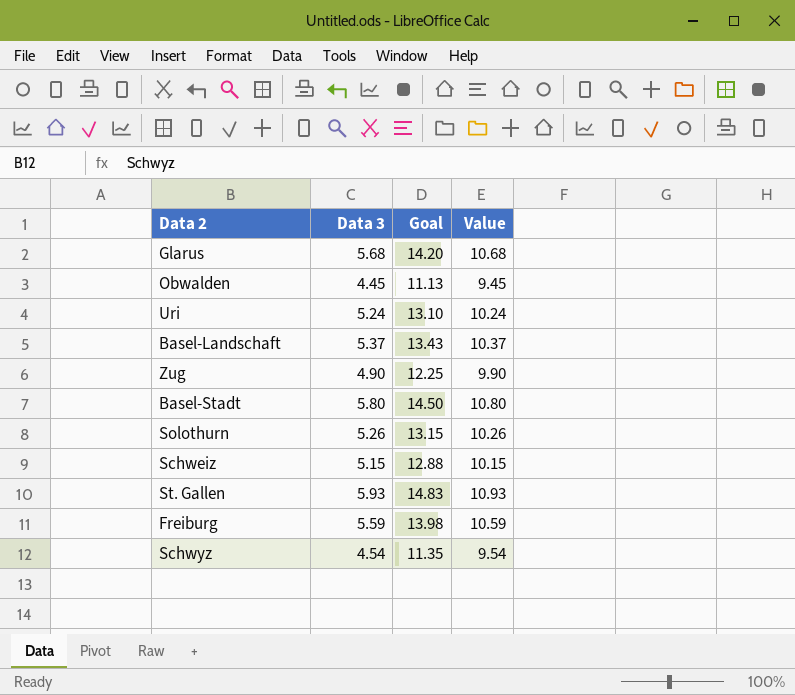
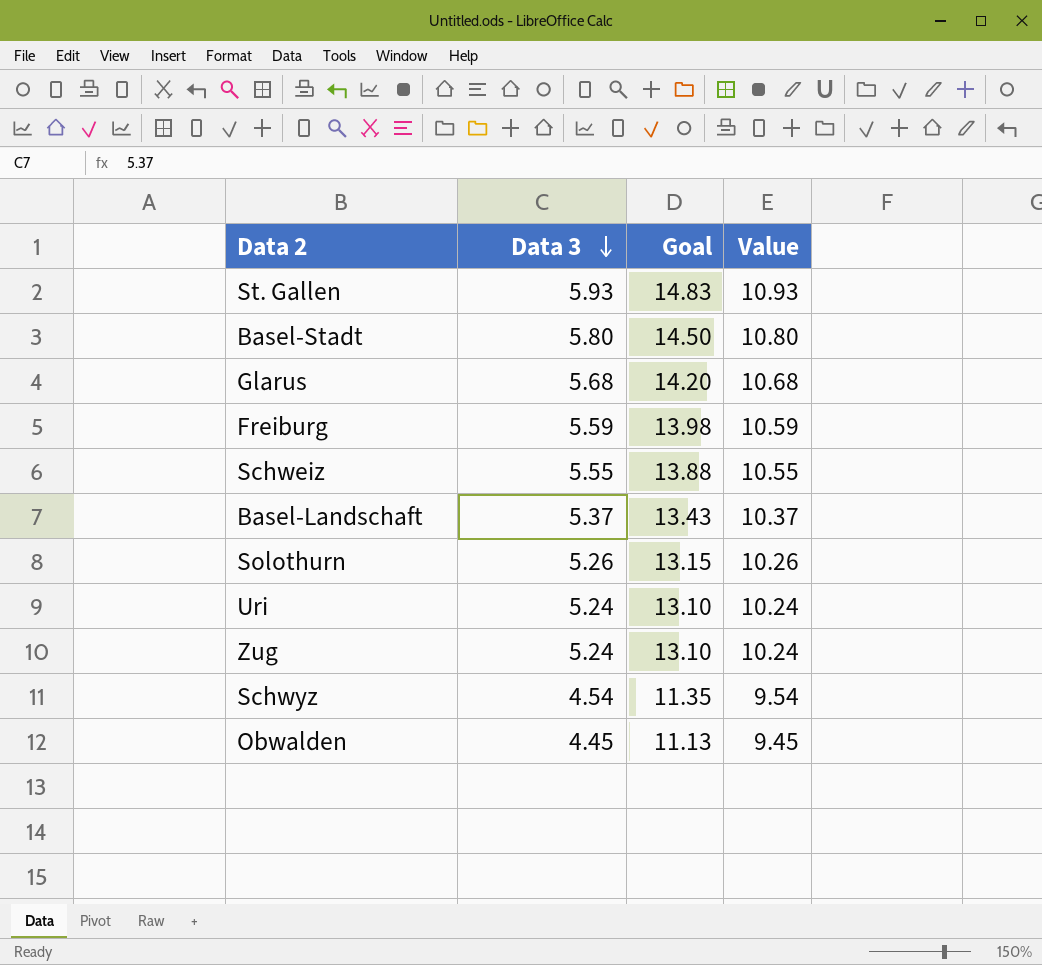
row order: none -> Data 3 descending
Schweiz | Data 3: 5.15 -> 5.55
Schweiz | Goal: 12.88 -> 13.88
Schweiz | Value: 10.15 -> 10.55
Zug | Data 3: 4.90 -> 5.24
Zug | Goal: 12.25 -> 13.10
Zug | Value: 9.90 -> 10.24

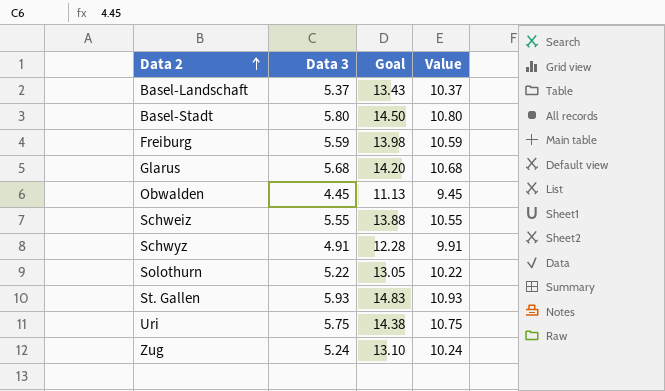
row order: Data 3 descending -> Data 2 ascending
Schwyz | Data 3: 4.54 -> 4.91
Schwyz | Goal: 11.35 -> 12.28
Schwyz | Value: 9.54 -> 9.91
Solothurn | Data 3: 5.26 -> 5.22
Solothurn | Goal: 13.15 -> 13.05
Solothurn | Value: 10.26 -> 10.22
Uri | Data 3: 5.24 -> 5.75
Uri | Goal: 13.10 -> 14.38
Uri | Value: 10.24 -> 10.75

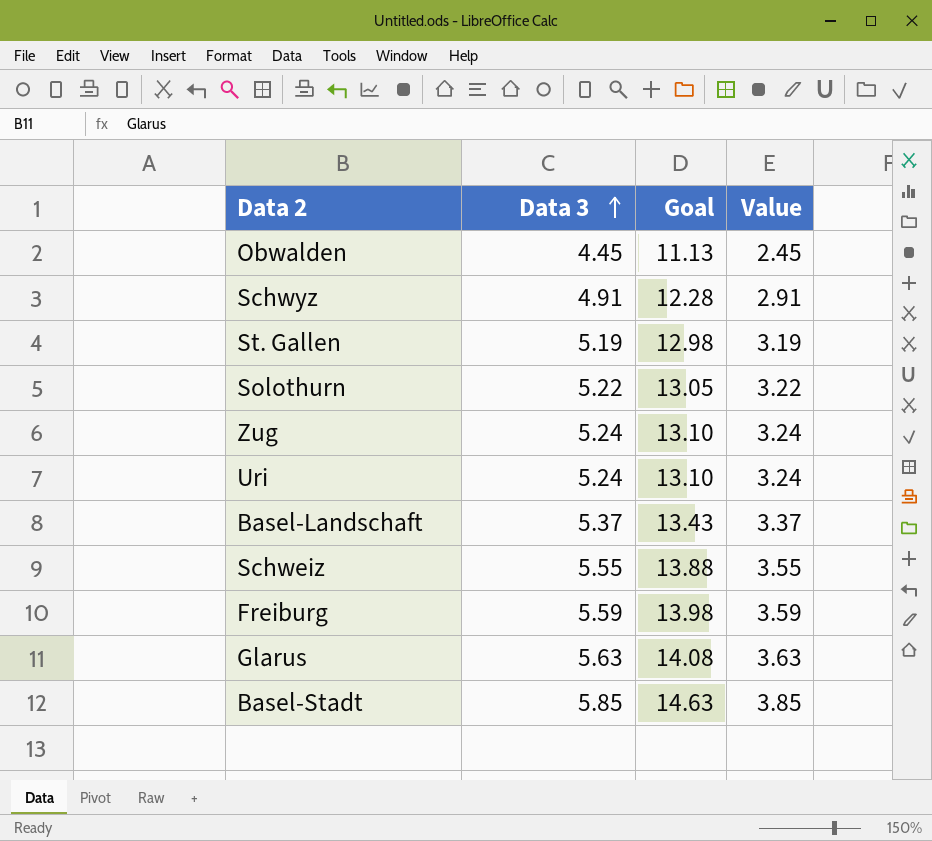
row order: Data 2 ascending -> Data 3 ascending
column Value | formula: [Data 3] + 5 -> [Data 3] - 2
St. Gallen | Data 3: 5.93 -> 5.19
St. Gallen | Goal: 14.83 -> 12.98
Uri | Data 3: 5.75 -> 5.24
Uri | Goal: 14.38 -> 13.10
Glarus | Data 3: 5.68 -> 5.63
Glarus | Goal: 14.20 -> 14.08
Basel-Stadt | Data 3: 5.80 -> 5.85
Basel-Stadt | Goal: 14.50 -> 14.63

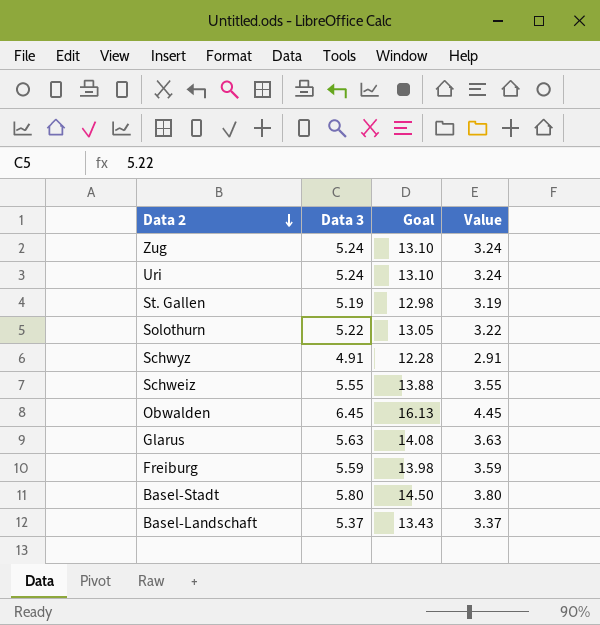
row order: Data 3 ascending -> Data 2 descending
Obwalden | Data 3: 4.45 -> 6.45
Obwalden | Goal: 11.13 -> 16.13
Obwalden | Value: 2.45 -> 4.45
Basel-Stadt | Data 3: 5.85 -> 5.80
Basel-Stadt | Goal: 14.63 -> 14.50
Basel-Stadt | Value: 3.85 -> 3.80

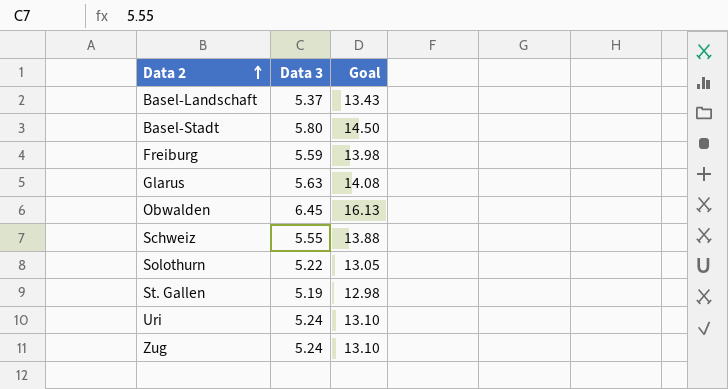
row order: Data 2 descending -> Data 2 ascending
column Value | formula: [Data 3] - 2 -> none
row Schwyz: 4.91 | 12.28 | 2.91 -> none

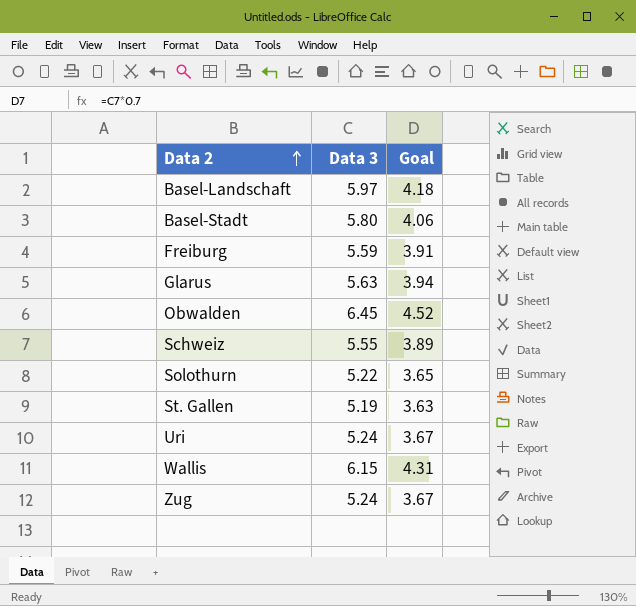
column Goal | formula: [Data 3] * 2.5 -> [Data 3] * 0.7
Basel-Landschaft | Data 3: 5.37 -> 5.97
row Wallis: none -> 6.15 | 4.31

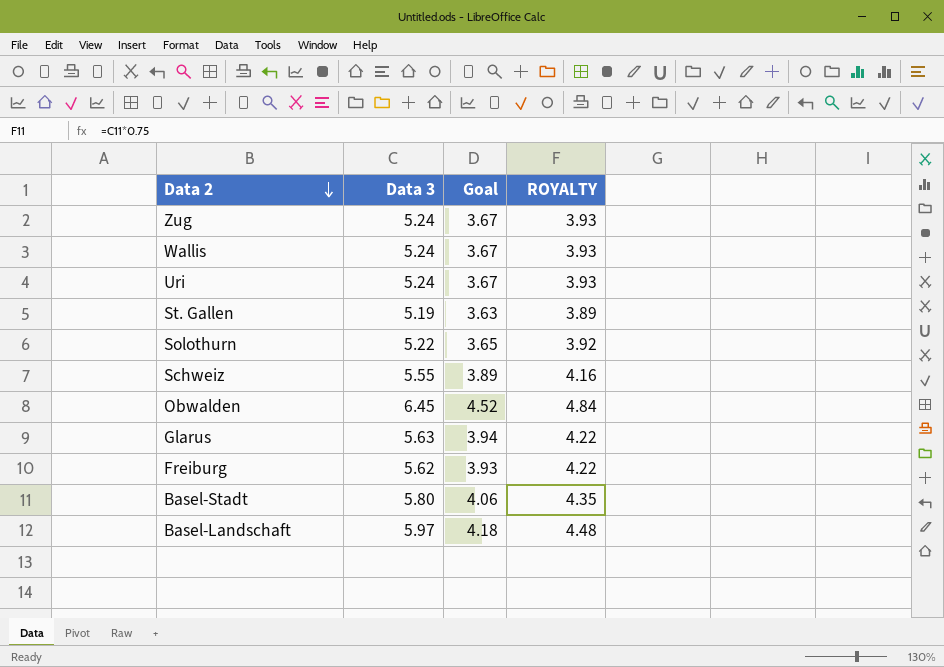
row order: Data 2 ascending -> Data 2 descending
column ROYALTY | formula: none -> [Data 3] * 0.75
Wallis | Data 3: 6.15 -> 5.24
Wallis | Goal: 4.31 -> 3.67
Freiburg | Data 3: 5.59 -> 5.62
Freiburg | Goal: 3.91 -> 3.93

